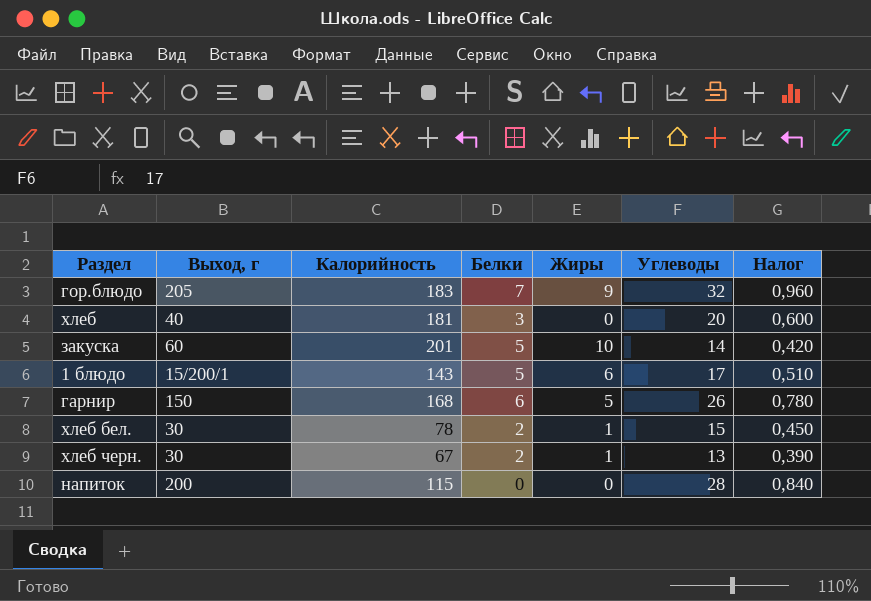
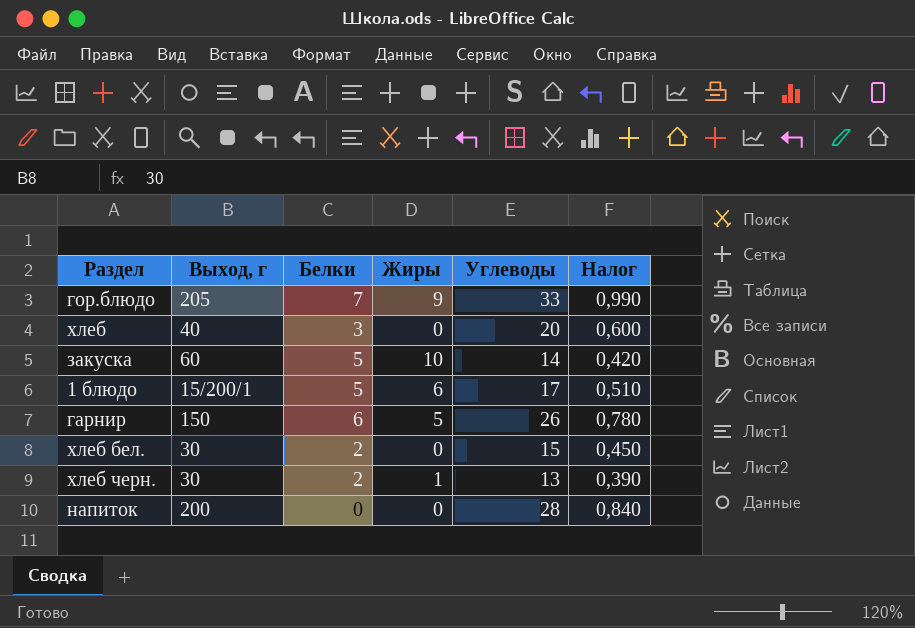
column Калорийность | position: 3 -> none
гор.блюдо | Углеводы: 32 -> 33
гор.блюдо | Налог: 0,960 -> 0,990
хлеб бел. | Жиры: 1 -> 0

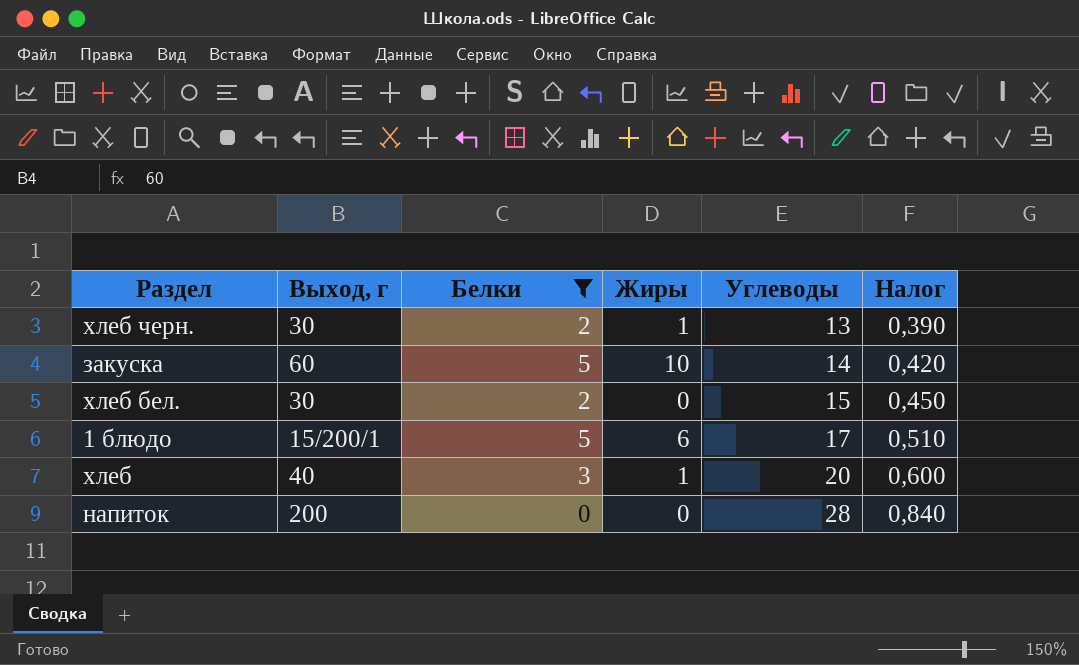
filter: none -> Белки <= 5
row order: none -> Углеводы ascending
хлеб | Жиры: 0 -> 1

